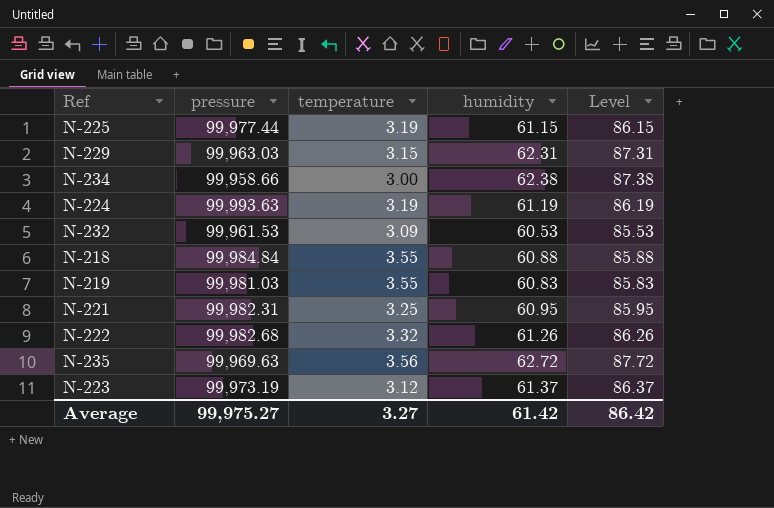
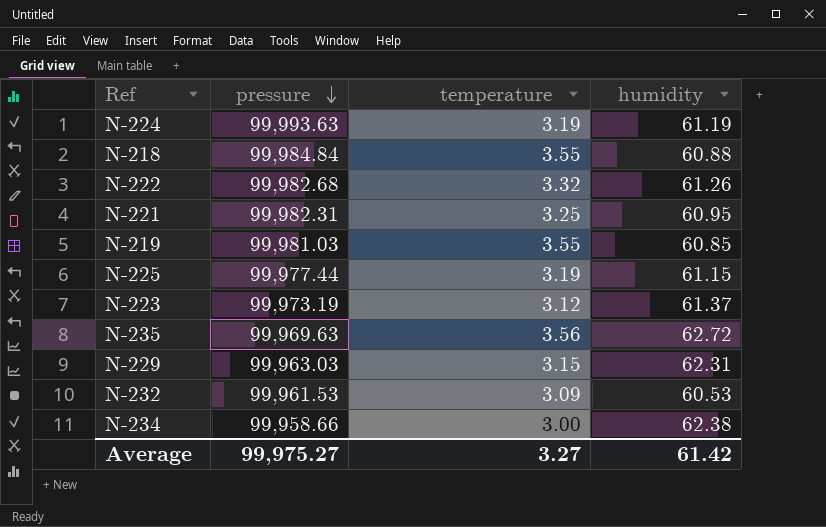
row order: none -> pressure descending
column Level | formula: [humidity] + 25 -> none
N-219 | humidity: 60.83 -> 60.85

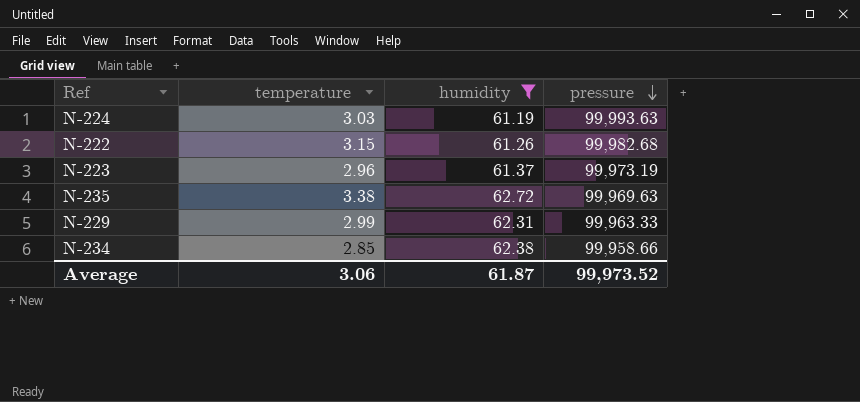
filter: none -> humidity >= 61.19
column pressure | position: 2 -> 4
N-224 | temperature: 3.19 -> 3.03
N-222 | temperature: 3.32 -> 3.15
N-223 | temperature: 3.12 -> 2.96
N-235 | temperature: 3.56 -> 3.38
N-229 | temperature: 3.15 -> 2.99
N-229 | pressure: 99,963.03 -> 99,963.33
N-234 | temperature: 3.00 -> 2.85
Average | temperature: 3.27 -> 3.06
Average | humidity: 61.42 -> 61.87
Average | pressure: 99,975.27 -> 99,973.52

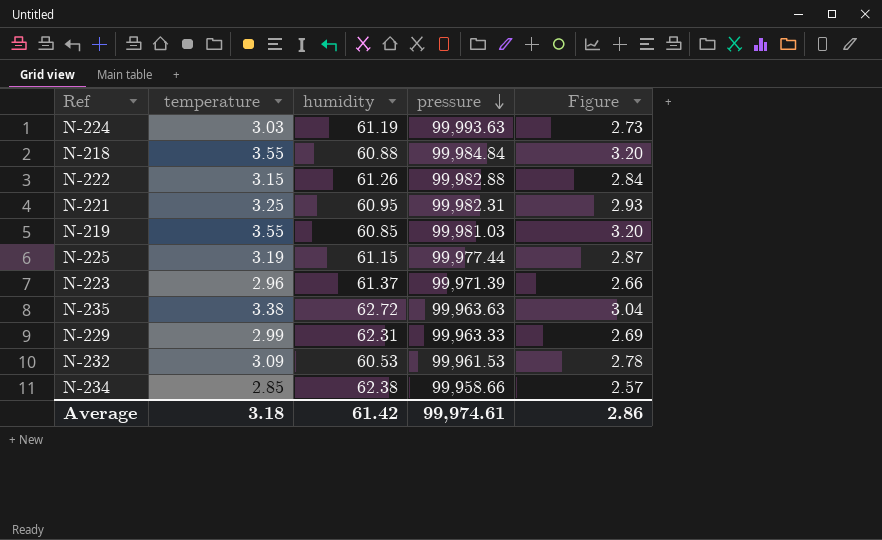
filter: humidity >= 61.19 -> none
column Figure | formula: none -> [temperature] * 0.9
N-222 | pressure: 99,982.68 -> 99,982.88
N-223 | pressure: 99,973.19 -> 99,971.39
N-235 | pressure: 99,969.63 -> 99,963.63
Average | temperature: 3.06 -> 3.18
Average | humidity: 61.87 -> 61.42
Average | pressure: 99,973.52 -> 99,974.61

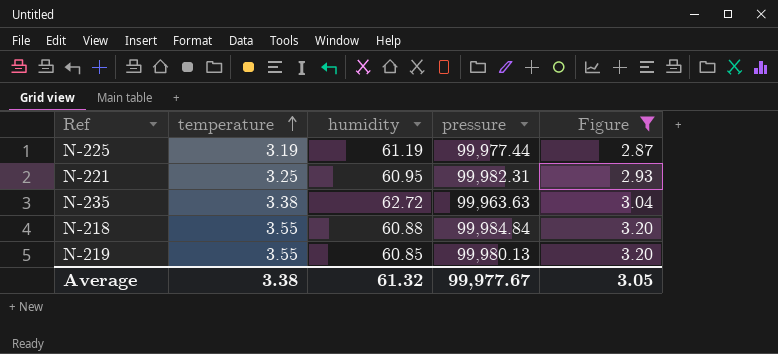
filter: none -> Figure >= 2.87
row order: pressure descending -> temperature ascending
N-225 | humidity: 61.15 -> 61.19
N-219 | pressure: 99,981.03 -> 99,980.13
Average | temperature: 3.18 -> 3.38
Average | humidity: 61.42 -> 61.32
Average | pressure: 99,974.61 -> 99,977.67
Average | Figure: 2.86 -> 3.05

